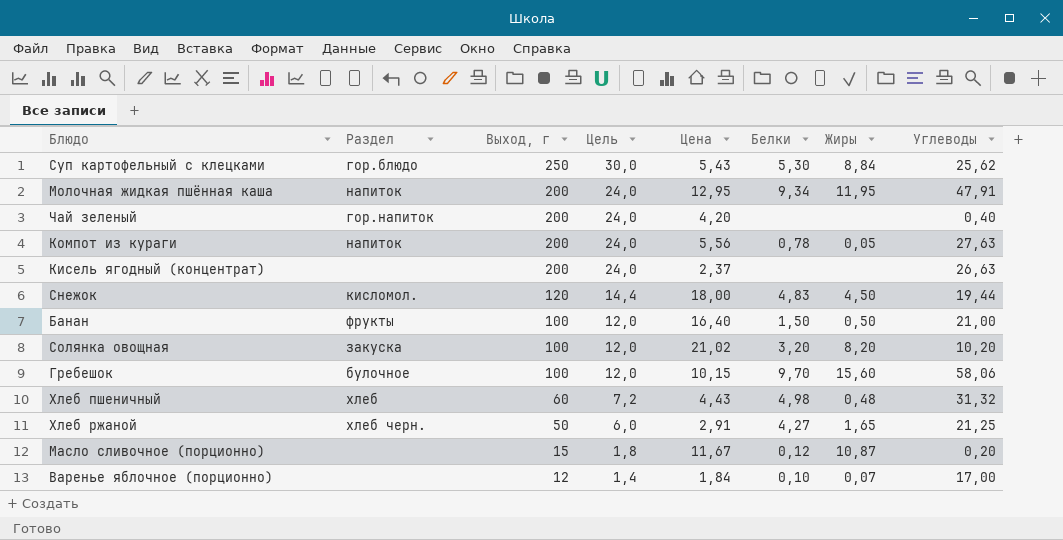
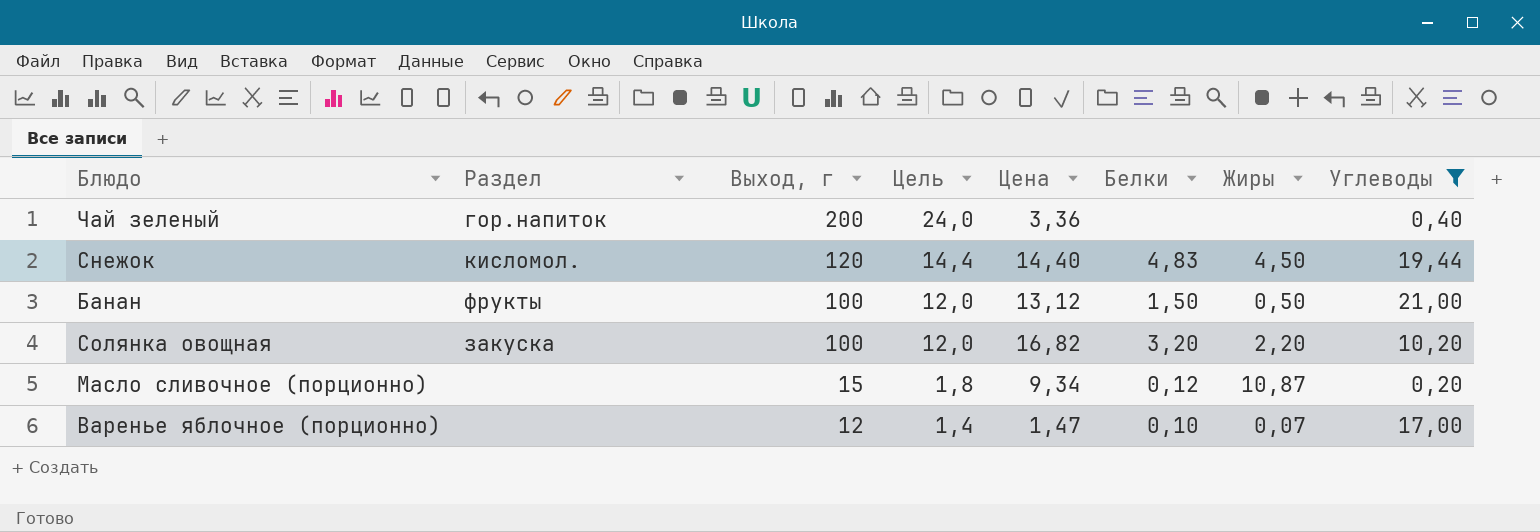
filter: none -> Углеводы <= 21,00
Чай зеленый | Цена: 4,20 -> 3,36
Снежок | Цена: 18,00 -> 14,40
Банан | Цена: 16,40 -> 13,12
Солянка овощная | Цена: 21,02 -> 16,82
Солянка овощная | Жиры: 8,20 -> 2,20
Масло сливочное (порционно) | Цена: 11,67 -> 9,34
Варенье яблочное (порционно) | Цена: 1,84 -> 1,47

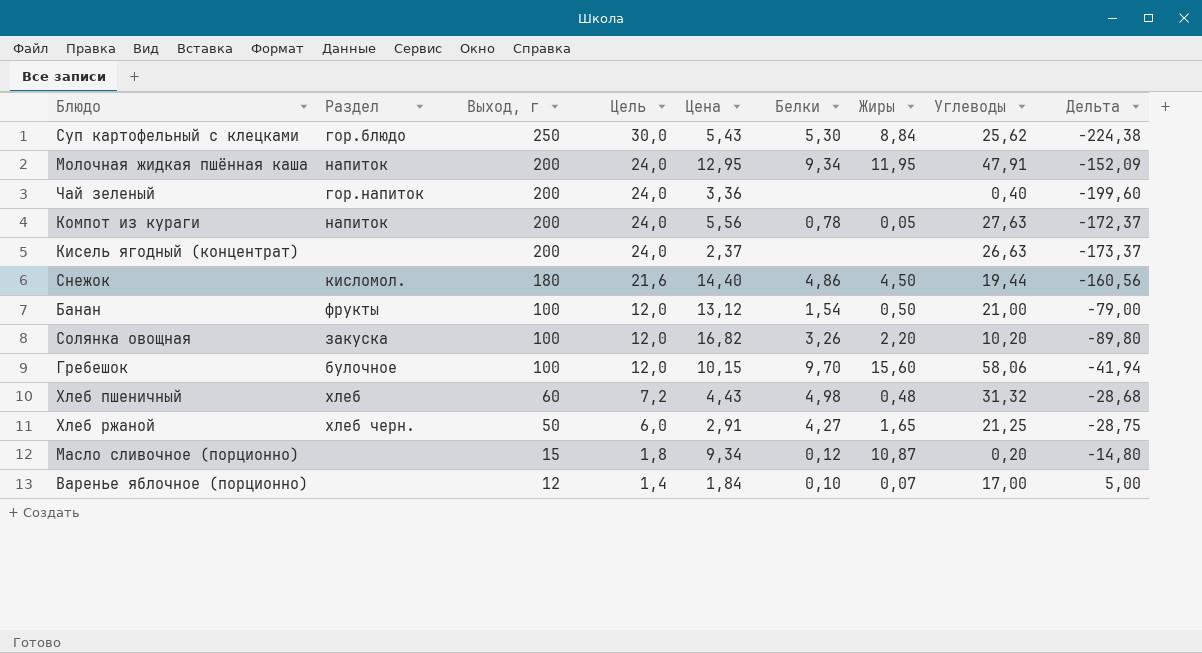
filter: Углеводы <= 21,00 -> none
column Дельта | formula: none -> [Углеводы] - [Выход, г]
Снежок | Выход, г: 120 -> 180
Снежок | Цель: 14,4 -> 21,6
Снежок | Белки: 4,83 -> 4,86
Банан | Белки: 1,50 -> 1,54
Солянка овощная | Белки: 3,20 -> 3,26
Варенье яблочное (порционно) | Цена: 1,47 -> 1,84

